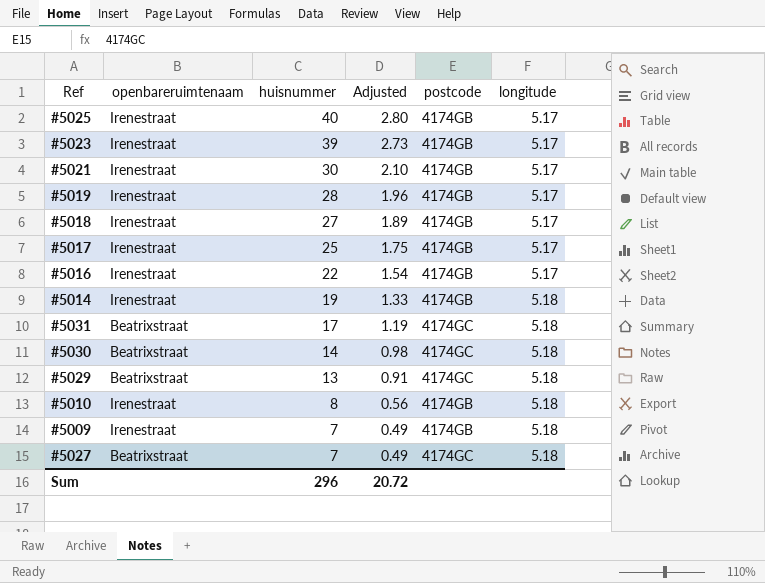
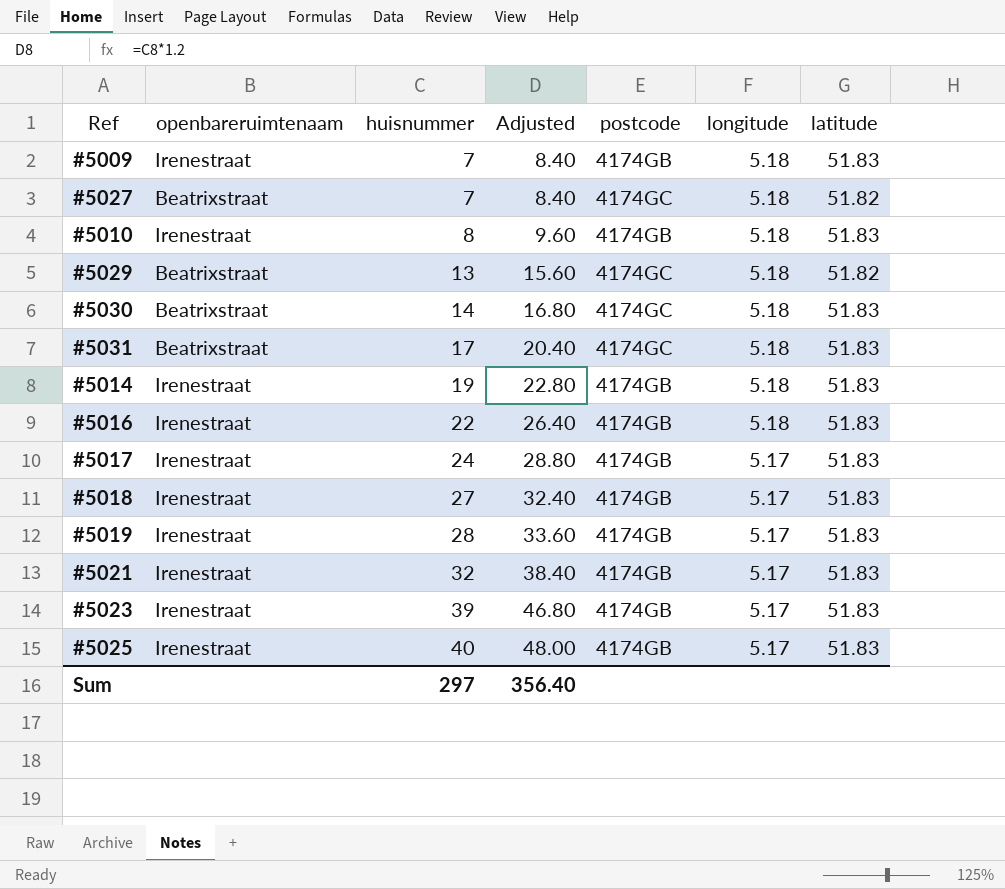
row order: huisnummer descending -> huisnummer ascending
column Adjusted | formula: [huisnummer] * 0.07 -> [huisnummer] * 1.2
column latitude | position: none -> 7
#5016 | longitude: 5.17 -> 5.18
#5017 | huisnummer: 25 -> 24
#5021 | huisnummer: 30 -> 32
Sum | huisnummer: 296 -> 297
Sum | Adjusted: 20.72 -> 356.40

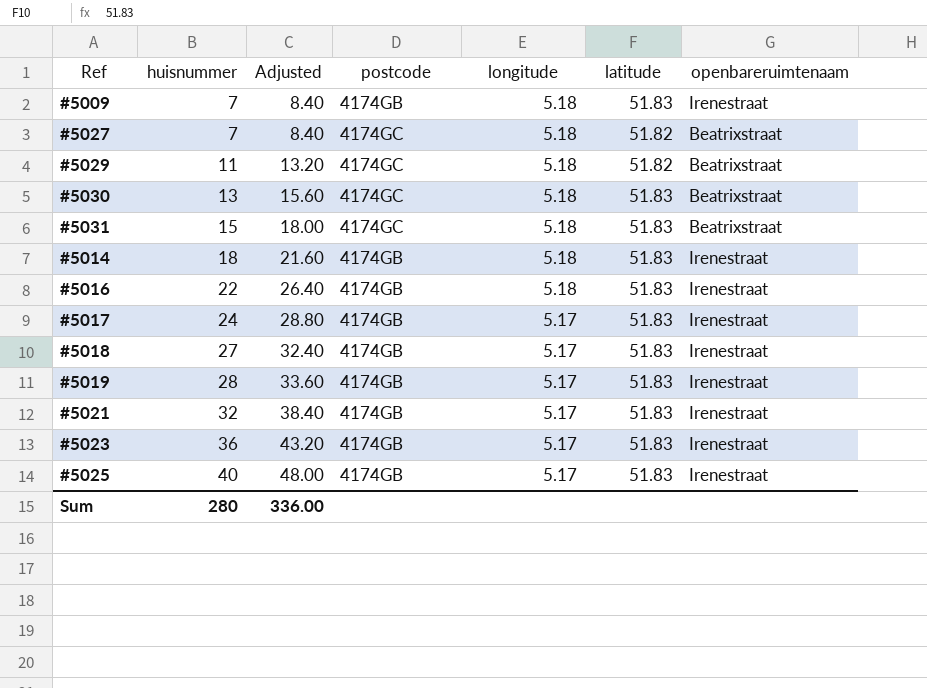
column openbareruimtenaam | position: 2 -> 7
row #5010: Irenestraat | 8 | 9.60 | 4174GB | 5.18 | 51.83 -> none
#5029 | huisnummer: 13 -> 11
#5029 | Adjusted: 15.60 -> 13.20
#5030 | huisnummer: 14 -> 13
#5030 | Adjusted: 16.80 -> 15.60
#5031 | huisnummer: 17 -> 15
#5031 | Adjusted: 20.40 -> 18.00
#5014 | huisnummer: 19 -> 18
#5014 | Adjusted: 22.80 -> 21.60
#5023 | huisnummer: 39 -> 36
#5023 | Adjusted: 46.80 -> 43.20
Sum | huisnummer: 297 -> 280
Sum | Adjusted: 356.40 -> 336.00

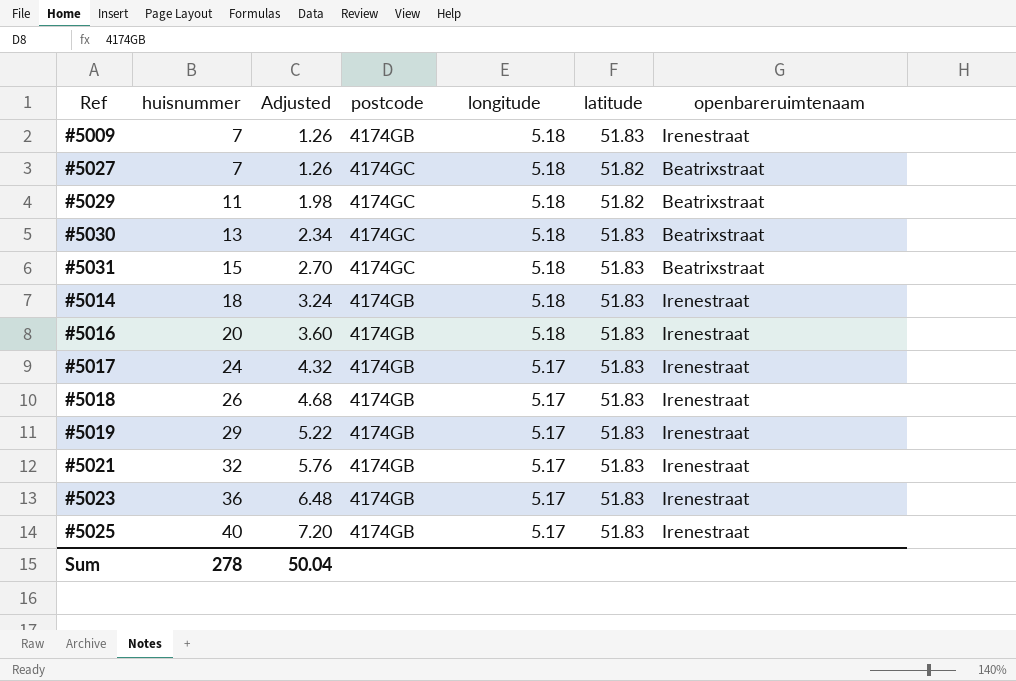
column Adjusted | formula: [huisnummer] * 1.2 -> [huisnummer] * 0.18
#5016 | huisnummer: 22 -> 20
#5018 | huisnummer: 27 -> 26
#5019 | huisnummer: 28 -> 29
Sum | huisnummer: 280 -> 278
Sum | Adjusted: 336.00 -> 50.04

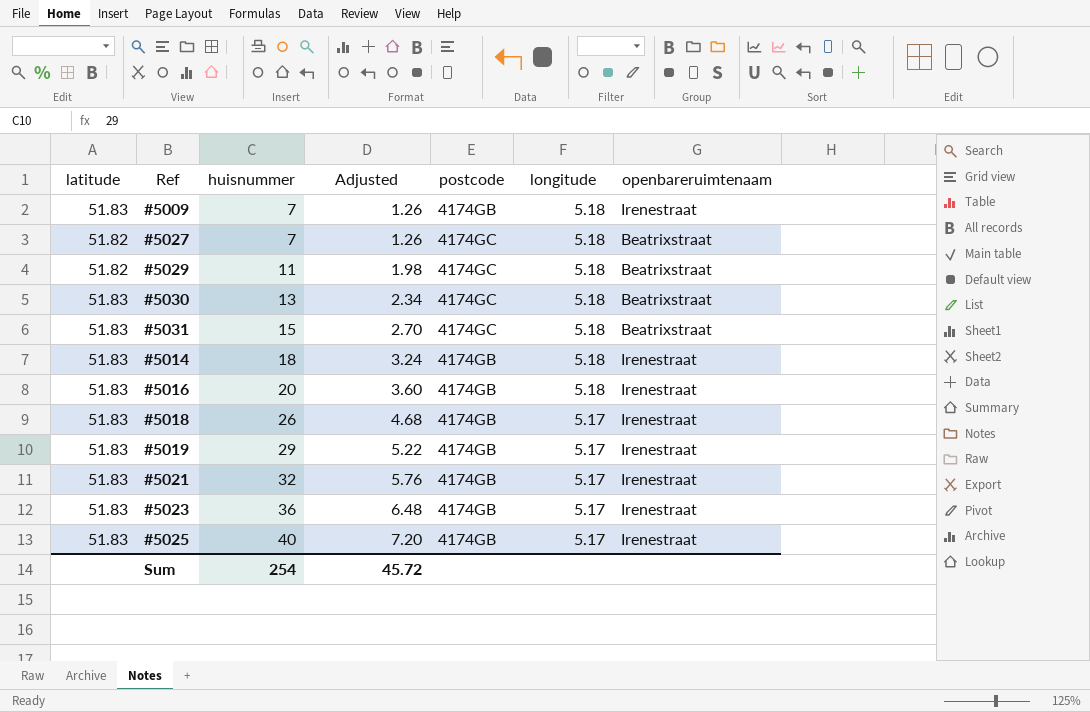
column latitude | position: 6 -> 1
row #5017: 24 | 4.32 | 4174GB | 5.17 | 51.83 | Irenestraat -> none
Sum | huisnummer: 278 -> 254
Sum | Adjusted: 50.04 -> 45.72

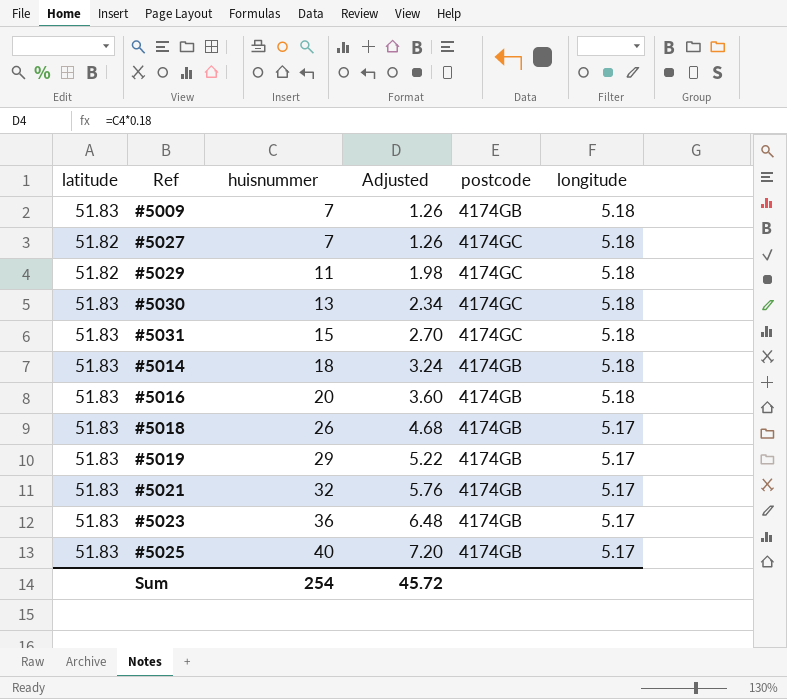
column openbareruimtenaam | position: 7 -> none

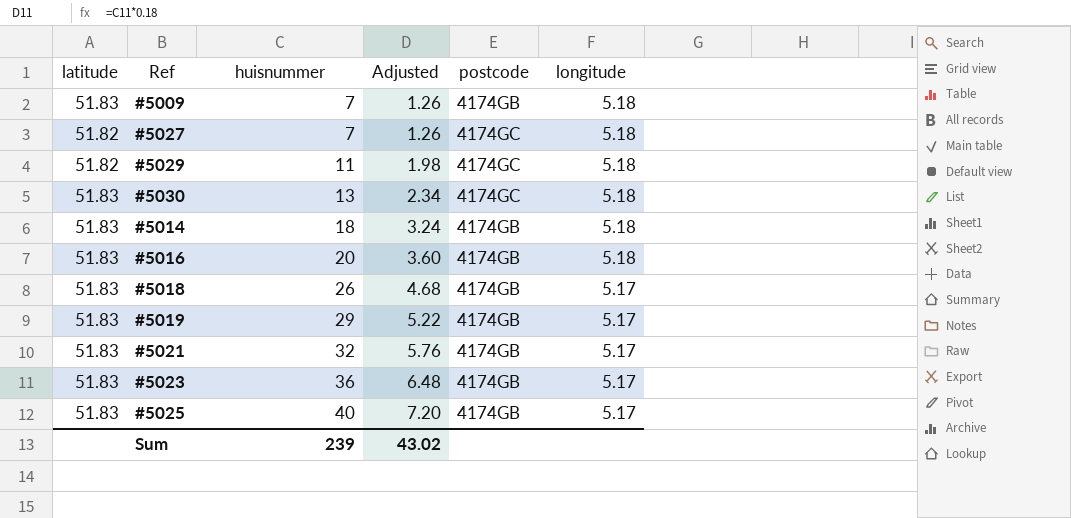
row #5031: 51.83 | 15 | 2.70 | 4174GC | 5.18 -> none
Sum | huisnummer: 254 -> 239
Sum | Adjusted: 45.72 -> 43.02

